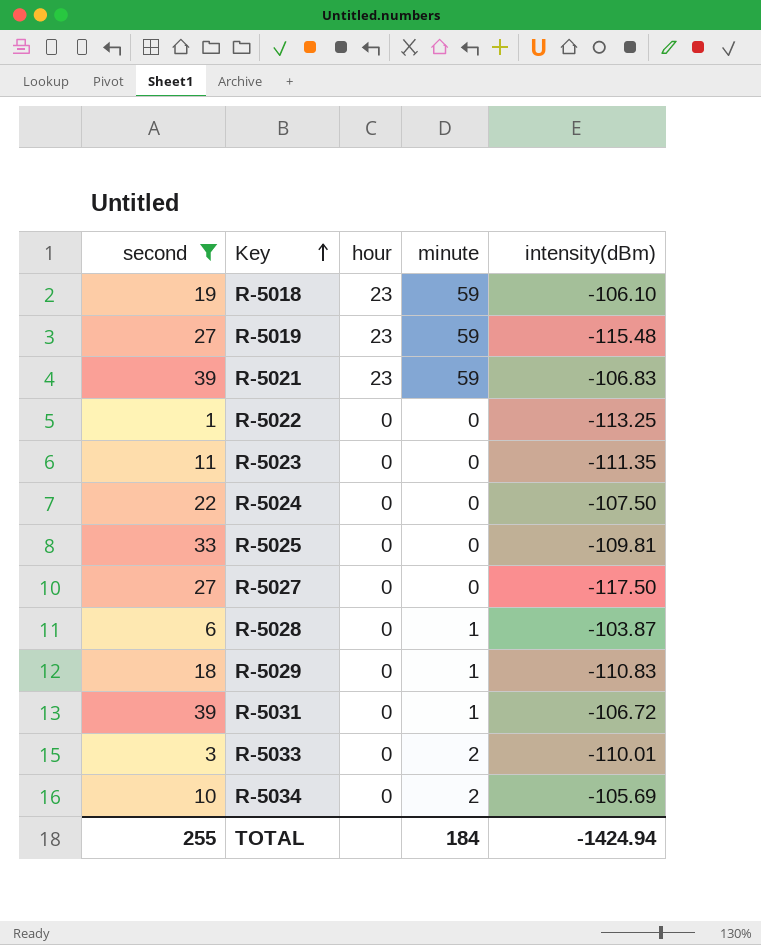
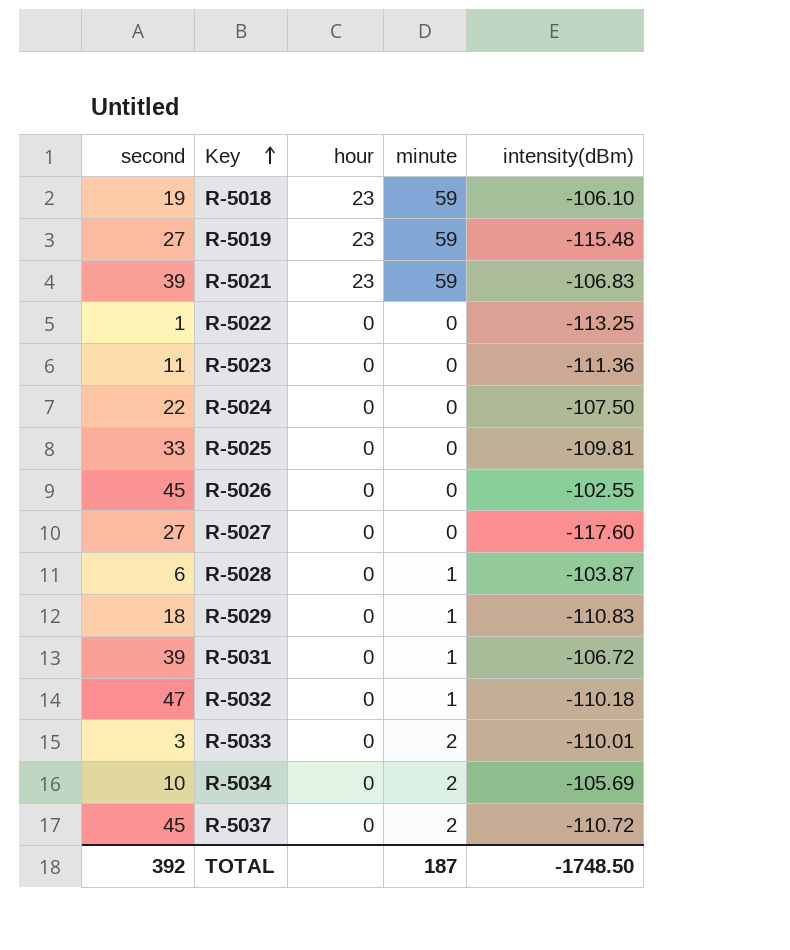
filter: second <= 39 -> none
R-5023 | intensity(dBm): -111.35 -> -111.36
R-5027 | intensity(dBm): -117.50 -> -117.60
TOTAL | second: 255 -> 392
TOTAL | minute: 184 -> 187
TOTAL | intensity(dBm): -1424.94 -> -1748.50

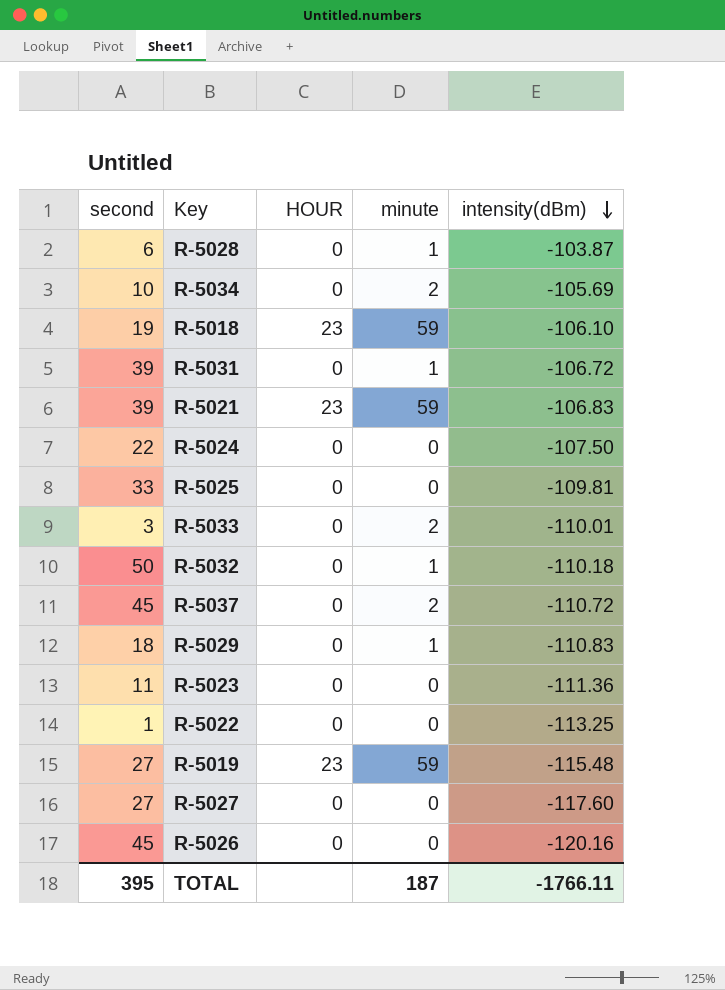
row order: Key ascending -> intensity(dBm) descending
column name: hour -> HOUR
R-5032 | second: 47 -> 50
R-5026 | intensity(dBm): -102.55 -> -120.16
TOTAL | second: 392 -> 395
TOTAL | intensity(dBm): -1748.50 -> -1766.11

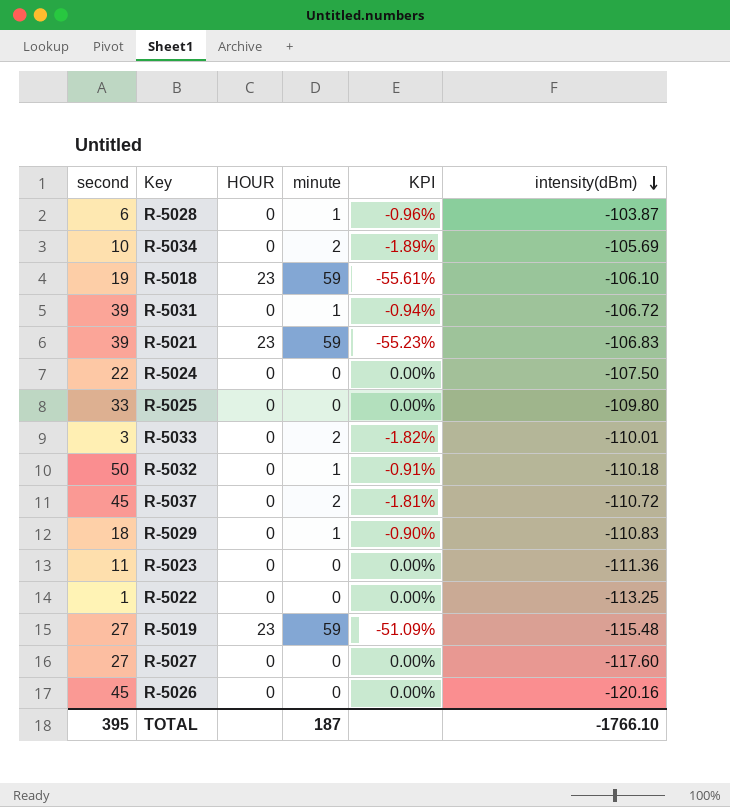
column KPI | formula: none -> [minute] / [intensity(dBm)]
R-5025 | intensity(dBm): -109.81 -> -109.80
TOTAL | intensity(dBm): -1766.11 -> -1766.10

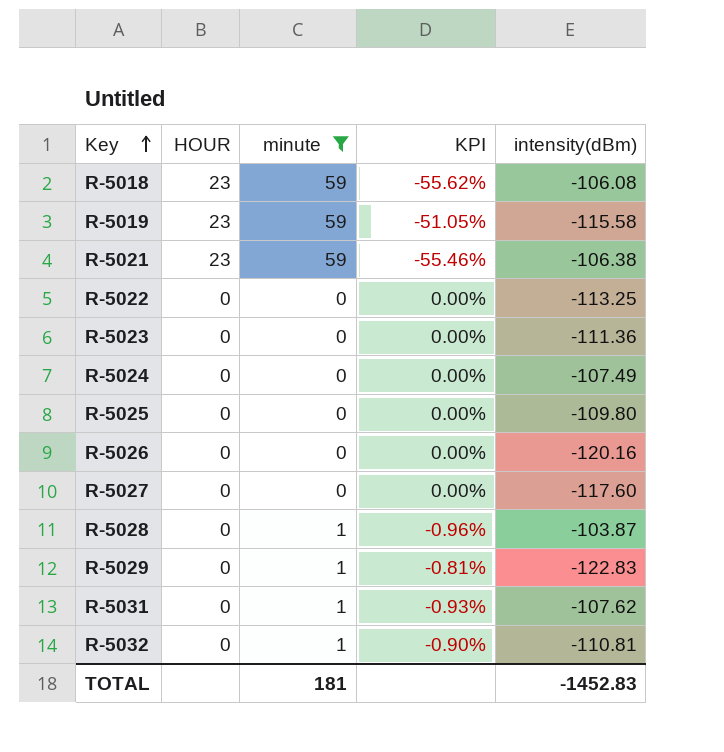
filter: none -> minute != 2
row order: intensity(dBm) descending -> Key ascending
column second | position: 1 -> none
R-5018 | KPI: -55.61% -> -55.62%
R-5018 | intensity(dBm): -106.10 -> -106.08
R-5019 | KPI: -51.09% -> -51.05%
R-5019 | intensity(dBm): -115.48 -> -115.58
R-5021 | KPI: -55.23% -> -55.46%
R-5021 | intensity(dBm): -106.83 -> -106.38
R-5024 | intensity(dBm): -107.50 -> -107.49
R-5029 | KPI: -0.90% -> -0.81%
R-5029 | intensity(dBm): -110.83 -> -122.83
R-5031 | KPI: -0.94% -> -0.93%
R-5031 | intensity(dBm): -106.72 -> -107.62
R-5032 | KPI: -0.91% -> -0.90%
R-5032 | intensity(dBm): -110.18 -> -110.81
TOTAL | minute: 187 -> 181
TOTAL | intensity(dBm): -1766.10 -> -1452.83

